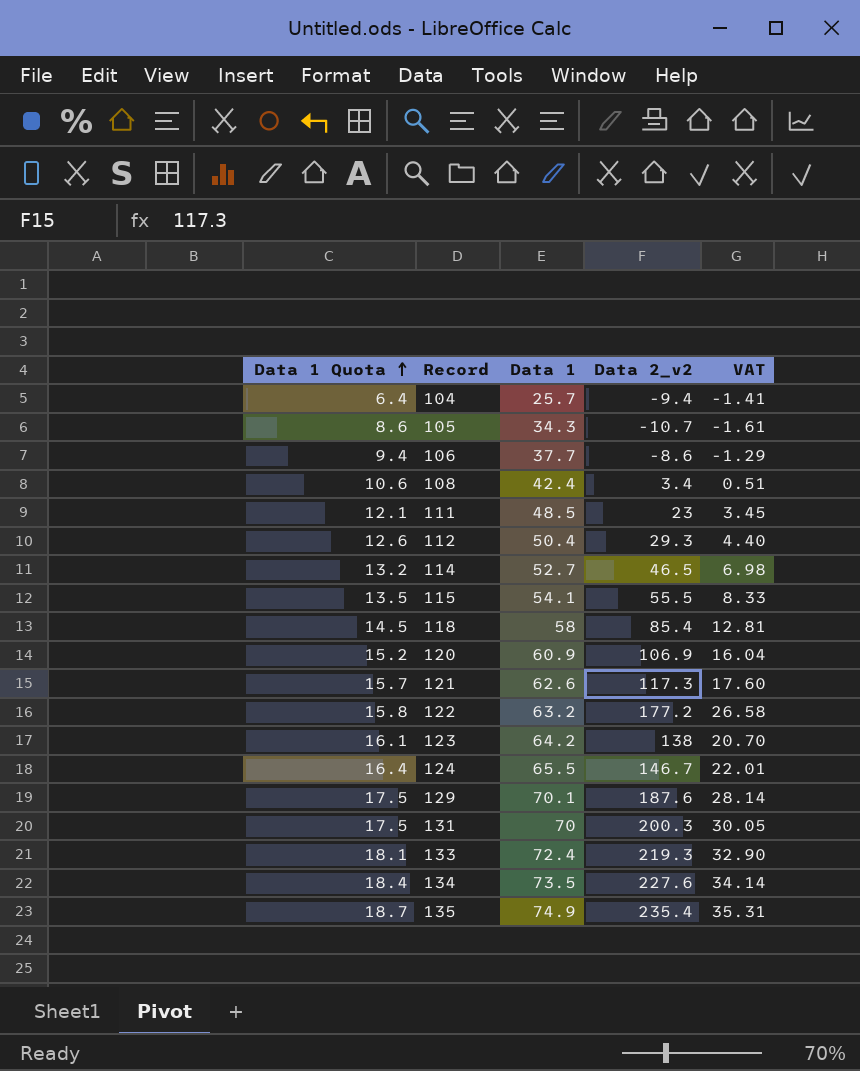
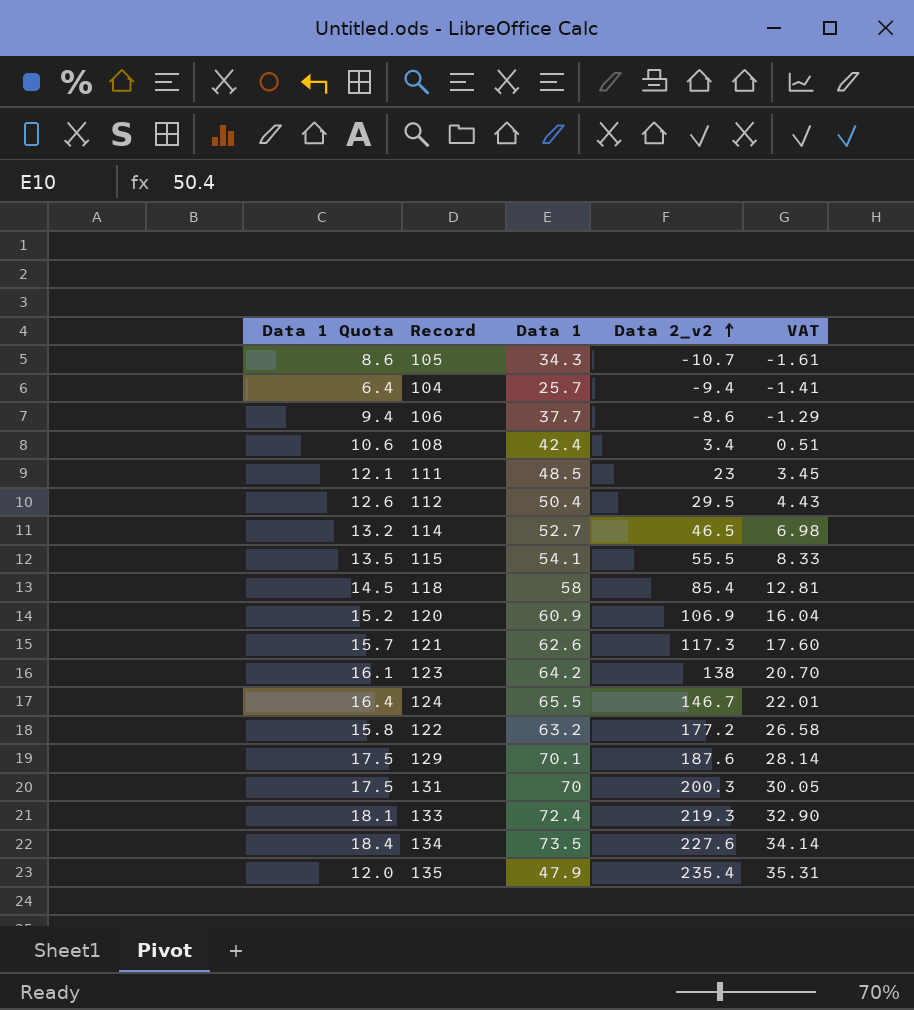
row order: Data 1 Quota ascending -> Data 2_v2 ascending
112 | Data 2_v2: 29.3 -> 29.5
112 | VAT: 4.40 -> 4.43
135 | Data 1 Quota: 18.7 -> 12.0
135 | Data 1: 74.9 -> 47.9

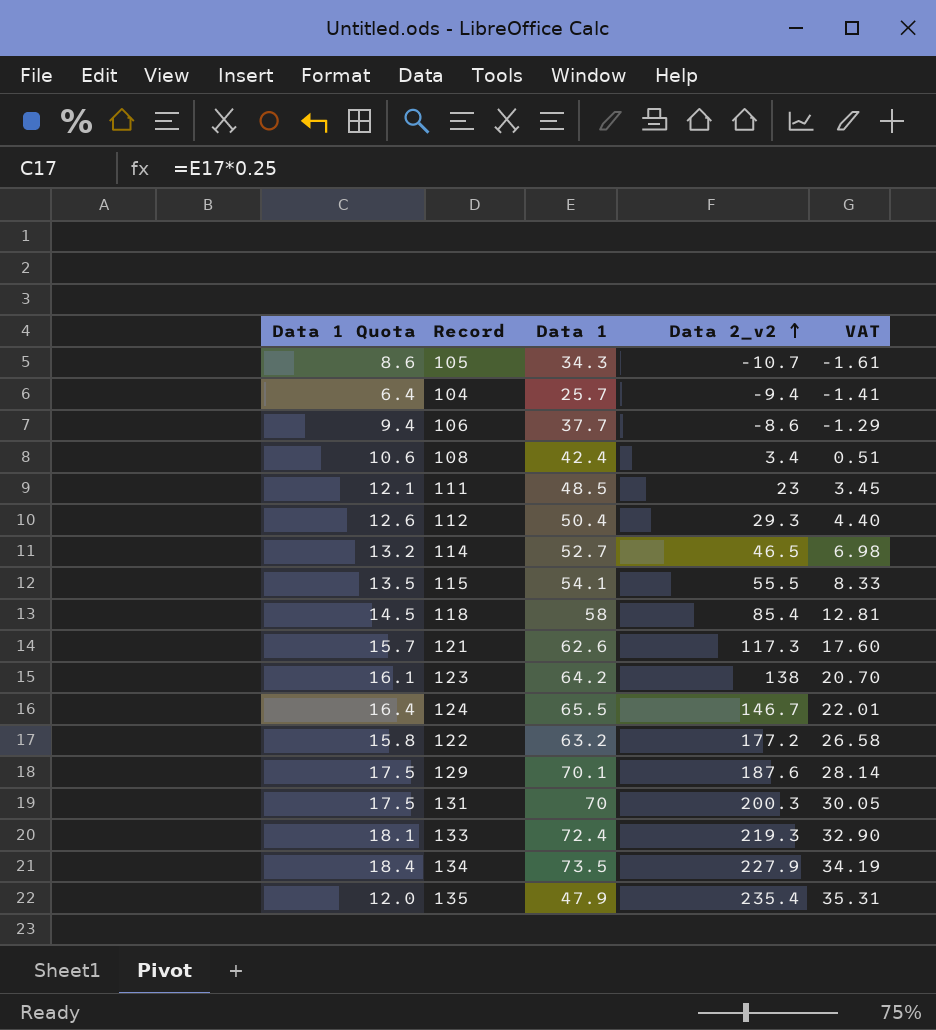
row 120: 15.2 | 60.9 | 106.9 | 16.04 -> none
112 | Data 2_v2: 29.5 -> 29.3
112 | VAT: 4.43 -> 4.40
134 | Data 2_v2: 227.6 -> 227.9
134 | VAT: 34.14 -> 34.19

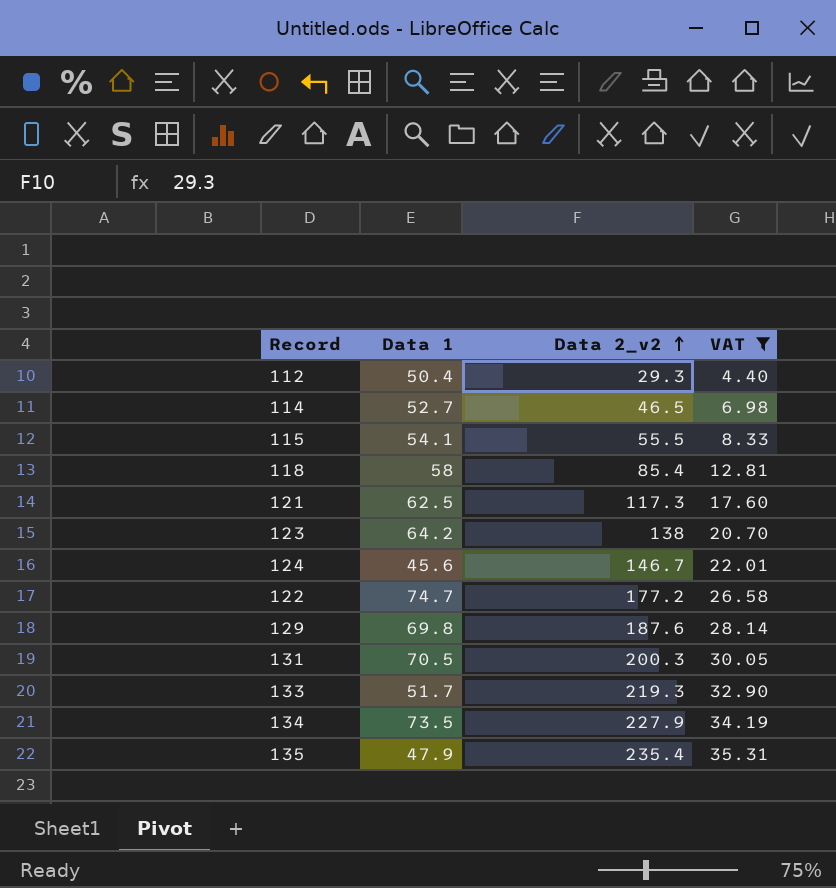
filter: none -> VAT >= 4.40
column Data 1 Quota | formula: [Data 1] * 0.25 -> none
121 | Data 1: 62.6 -> 62.5
124 | Data 1: 65.5 -> 45.6
122 | Data 1: 63.2 -> 74.7
129 | Data 1: 70.1 -> 69.8
131 | Data 1: 70 -> 70.5
133 | Data 1: 72.4 -> 51.7

